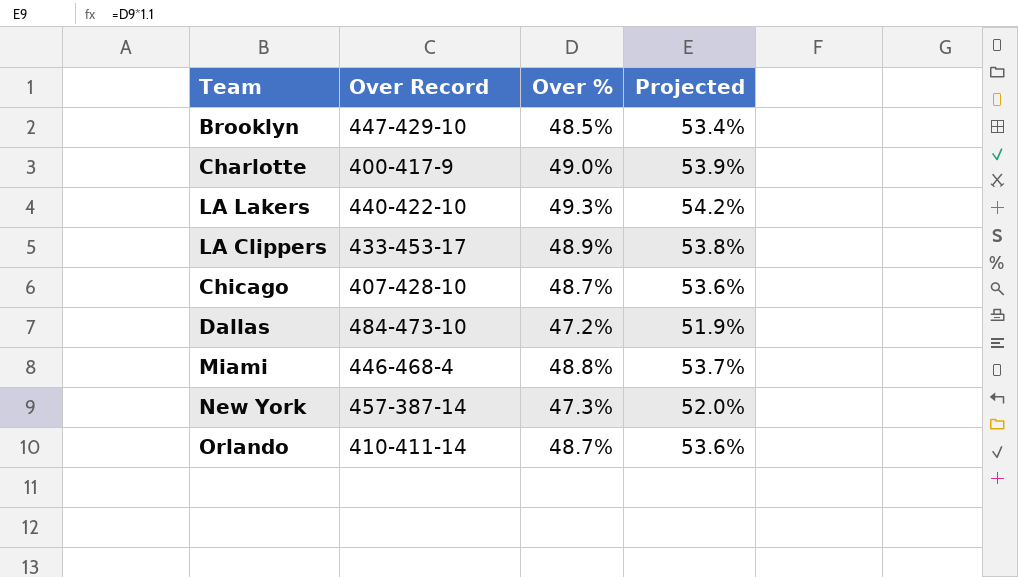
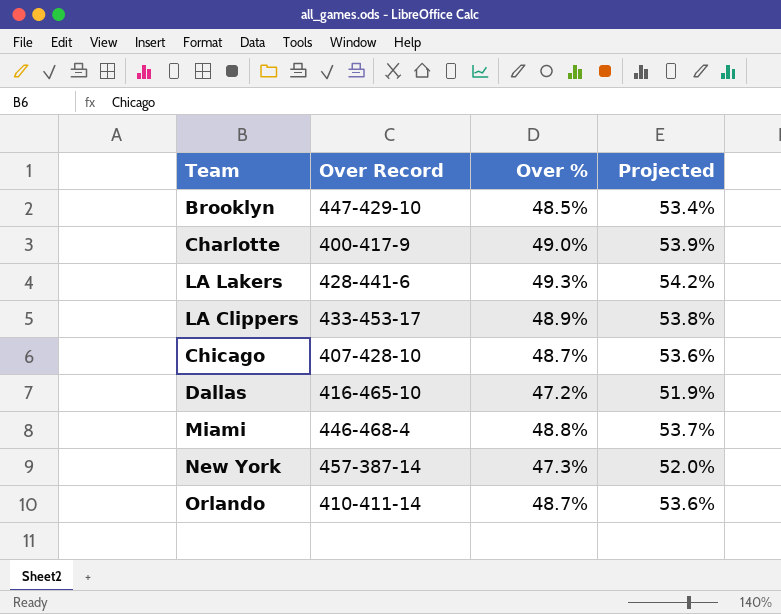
LA Lakers | Over Record: 440-422-10 -> 428-441-6
Dallas | Over Record: 484-473-10 -> 416-465-10

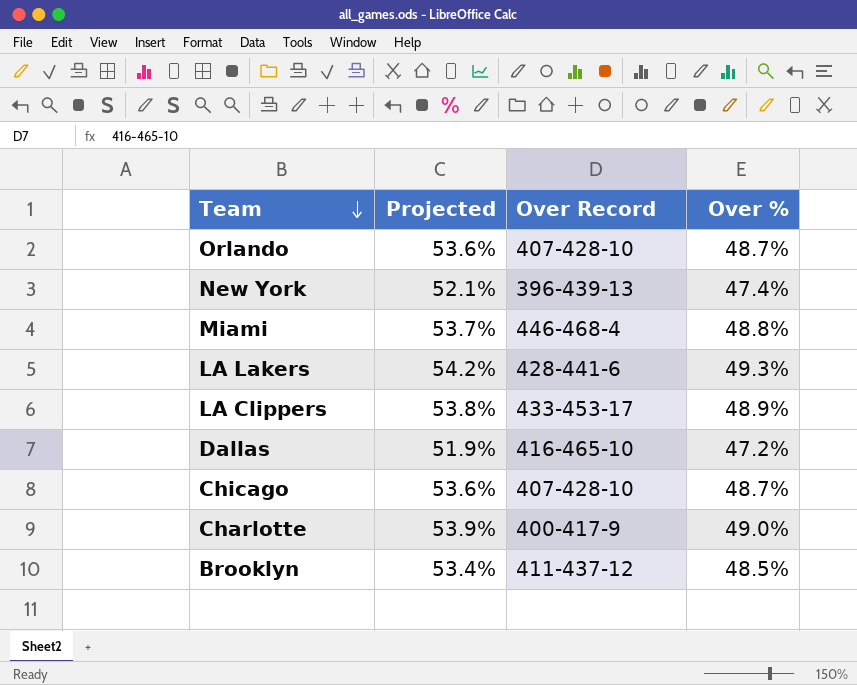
row order: none -> Team descending
column Projected | position: 4 -> 2
Orlando | Over Record: 410-411-14 -> 407-428-10
New York | Projected: 52.0% -> 52.1%
New York | Over Record: 457-387-14 -> 396-439-13
New York | Over %: 47.3% -> 47.4%
Brooklyn | Over Record: 447-429-10 -> 411-437-12

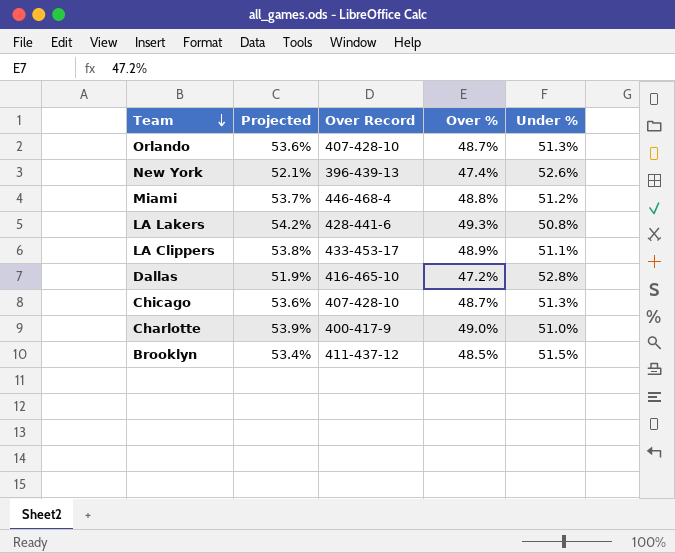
column Under % | position: none -> 5

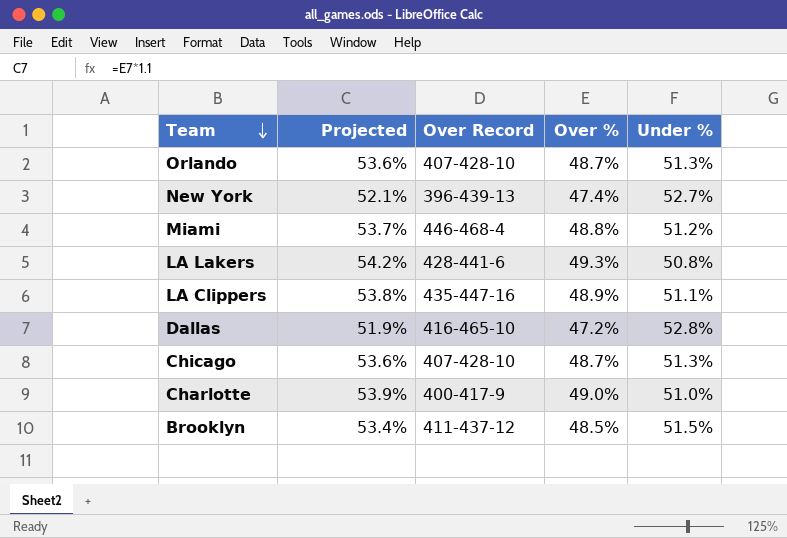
New York | Under %: 52.6% -> 52.7%
LA Clippers | Over Record: 433-453-17 -> 435-447-16

